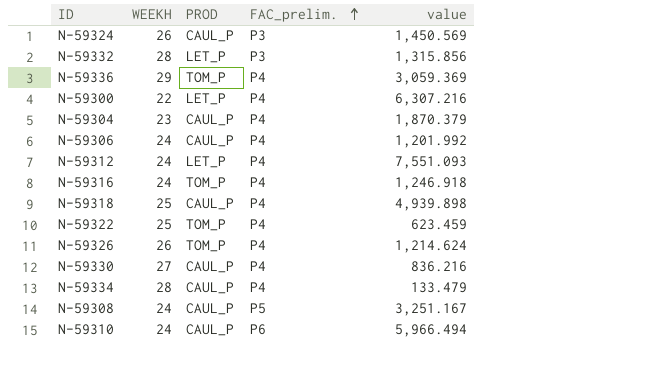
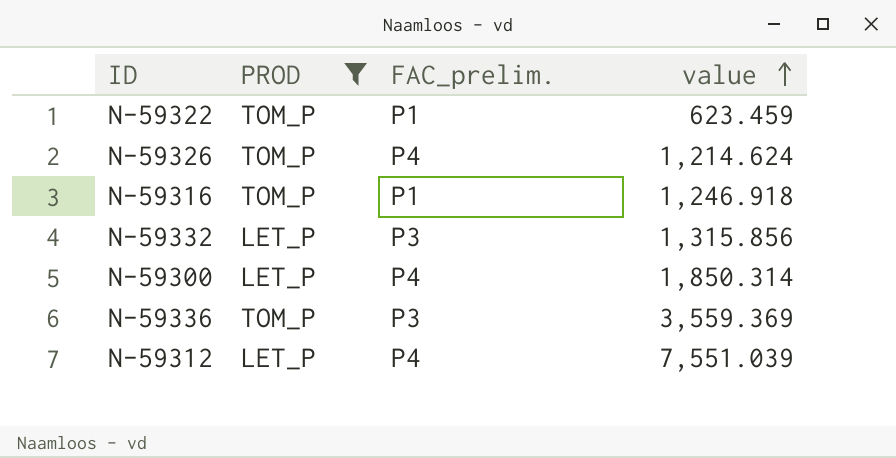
filter: none -> PROD != CAUL_P
row order: FAC_prelim. ascending -> value ascending
column WEEKH | position: 2 -> none
N-59322 | FAC_prelim.: P4 -> P1
N-59316 | FAC_prelim.: P4 -> P1
N-59300 | value: 6,307.216 -> 1,850.314
N-59336 | FAC_prelim.: P4 -> P3
N-59336 | value: 3,059.369 -> 3,559.369
N-59312 | value: 7,551.093 -> 7,551.039

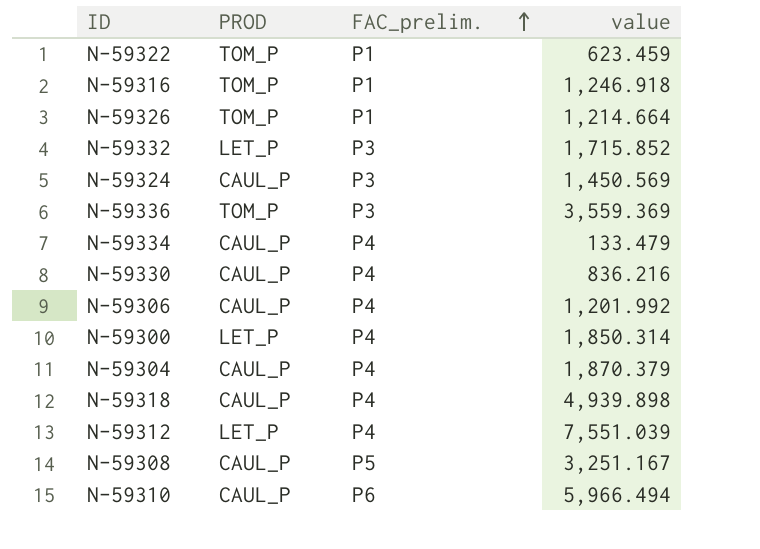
filter: PROD != CAUL_P -> none
row order: value ascending -> FAC_prelim. ascending
N-59326 | FAC_prelim.: P4 -> P1
N-59326 | value: 1,214.624 -> 1,214.664
N-59332 | value: 1,315.856 -> 1,715.852

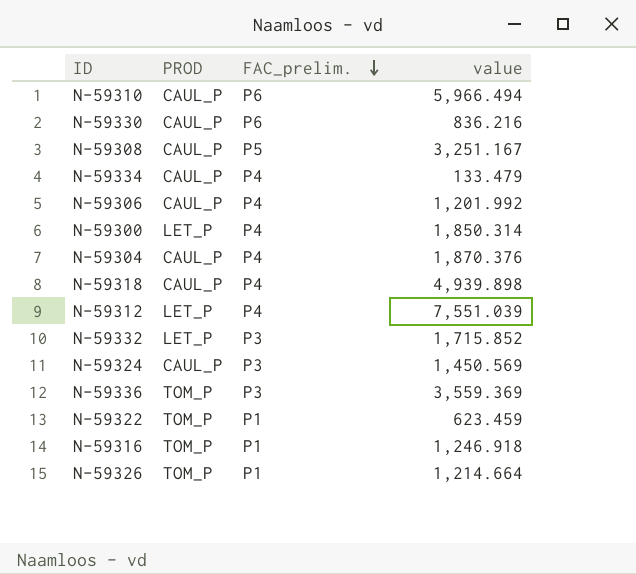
row order: FAC_prelim. ascending -> FAC_prelim. descending
N-59330 | FAC_prelim.: P4 -> P6
N-59304 | value: 1,870.379 -> 1,870.376

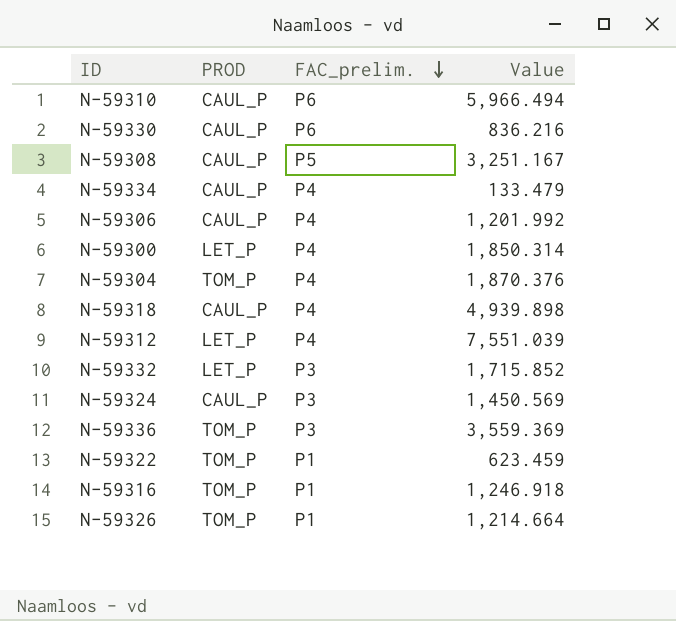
column name: value -> Value
N-59304 | PROD: CAUL_P -> TOM_P

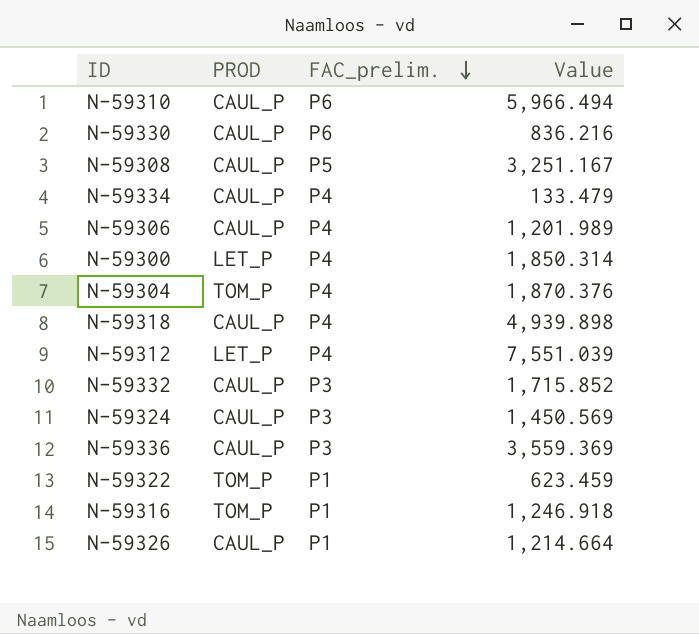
N-59306 | Value: 1,201.992 -> 1,201.989
N-59332 | PROD: LET_P -> CAUL_P
N-59336 | PROD: TOM_P -> CAUL_P
N-59326 | PROD: TOM_P -> CAUL_P

